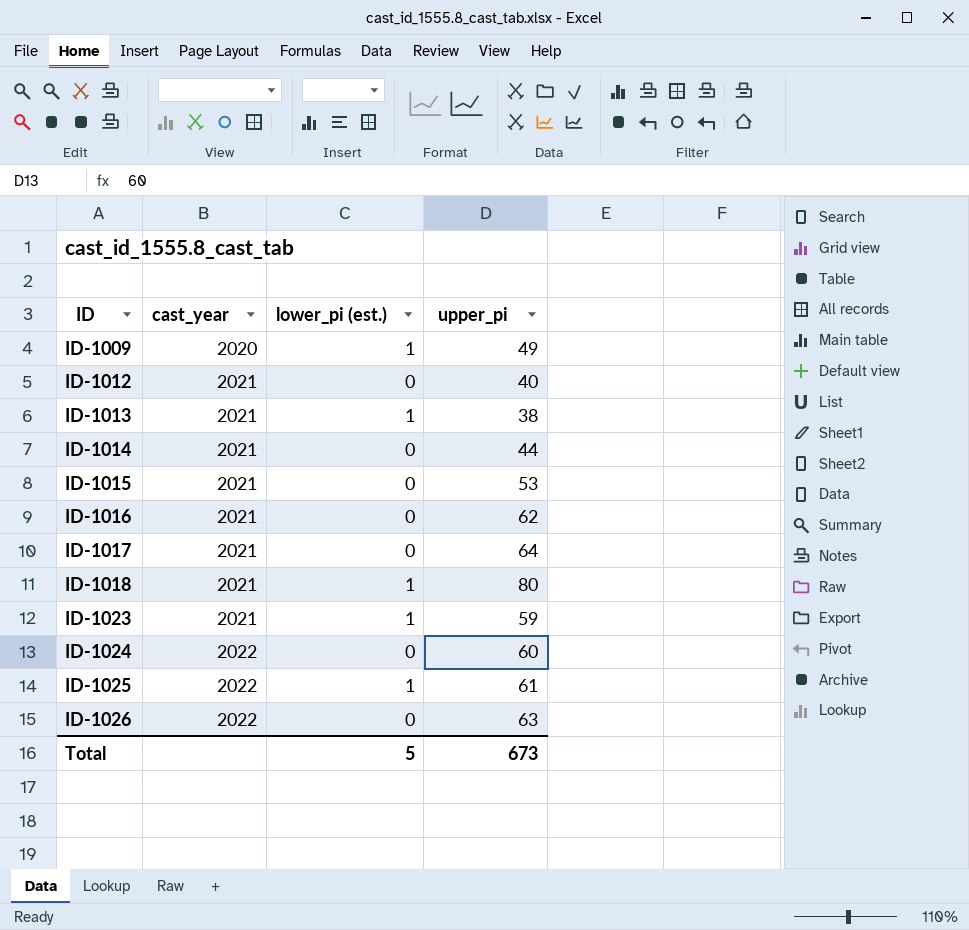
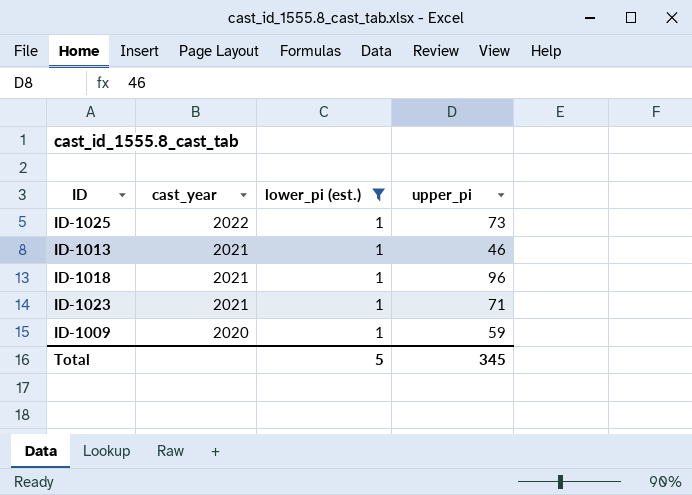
filter: none -> lower_pi (est.) = 1
row order: ID ascending -> cast_year descending
ID-1025 | upper_pi: 61 -> 73
ID-1013 | upper_pi: 38 -> 46
ID-1018 | upper_pi: 80 -> 96
ID-1023 | upper_pi: 59 -> 71
ID-1009 | upper_pi: 49 -> 59
Total | upper_pi: 673 -> 345

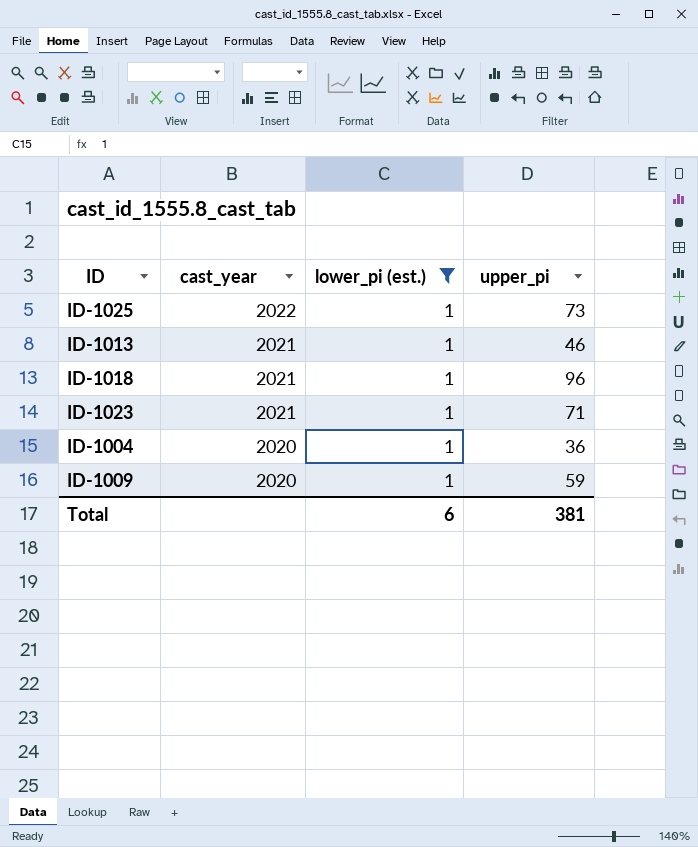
row ID-1004: none -> 2020 | 1 | 36
Total | lower_pi (est.): 5 -> 6
Total | upper_pi: 345 -> 381

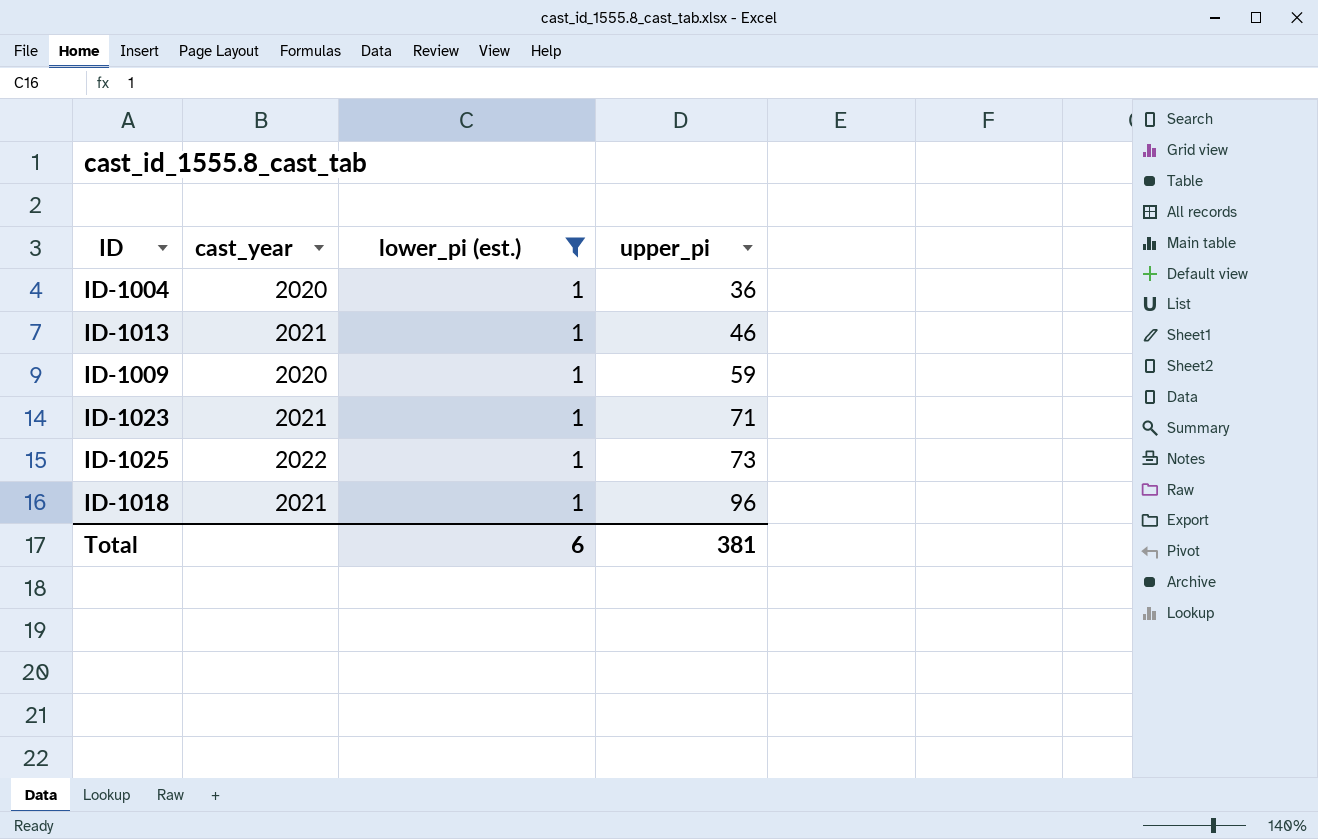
row order: cast_year descending -> upper_pi ascending

